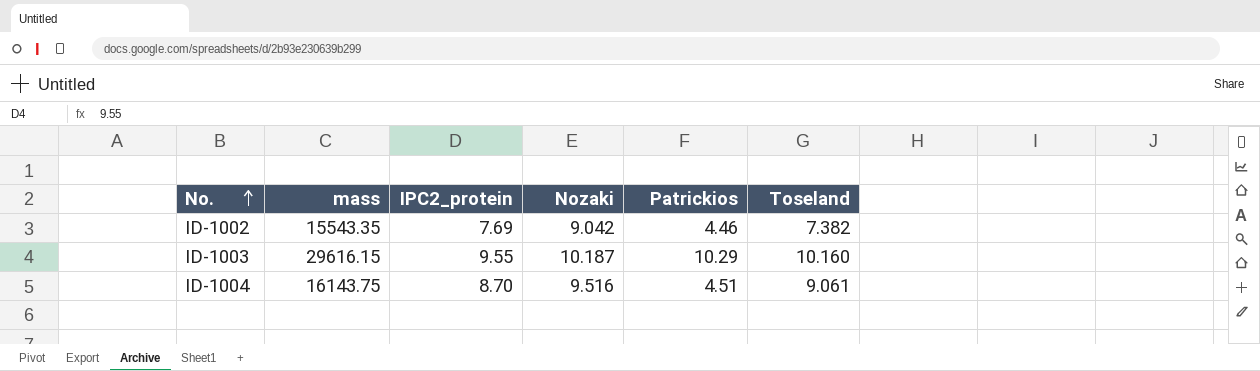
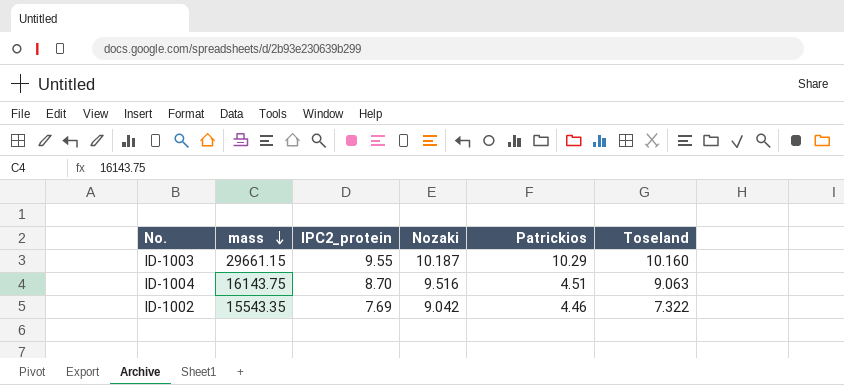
row order: No. ascending -> mass descending
ID-1003 | mass: 29616.15 -> 29661.15
ID-1004 | Toseland: 9.061 -> 9.063
ID-1002 | Toseland: 7.382 -> 7.322

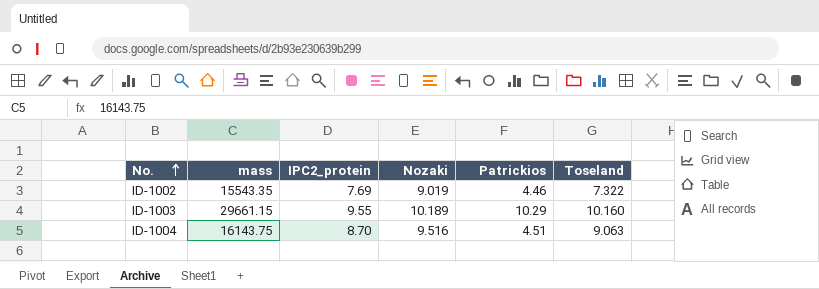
row order: mass descending -> No. ascending
ID-1002 | Nozaki: 9.042 -> 9.019
ID-1003 | Nozaki: 10.187 -> 10.189

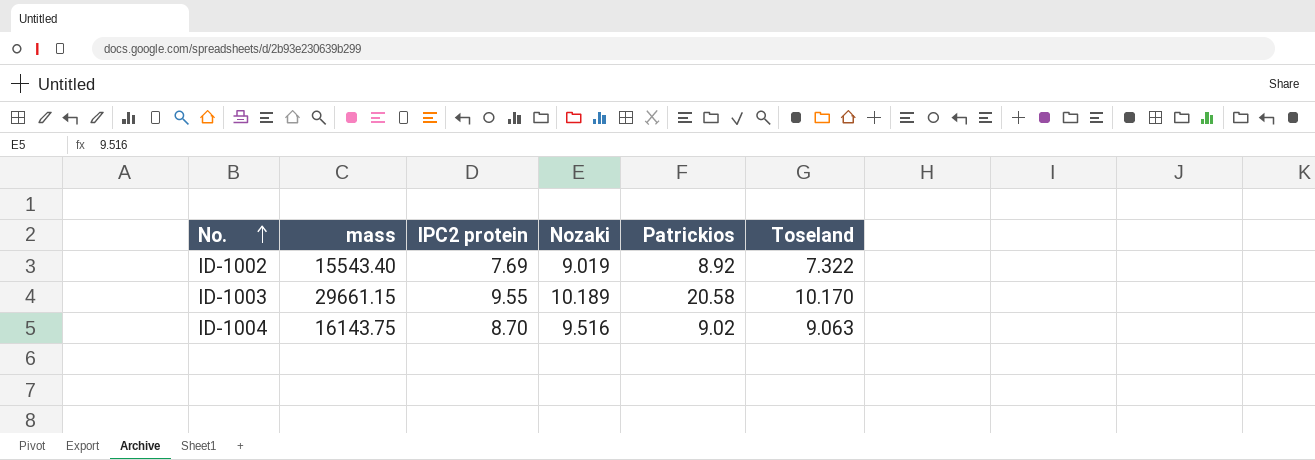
column name: IPC2_protein -> IPC2 protein
ID-1002 | mass: 15543.35 -> 15543.40
ID-1002 | Patrickios: 4.46 -> 8.92
ID-1003 | Patrickios: 10.29 -> 20.58
ID-1003 | Toseland: 10.160 -> 10.170
ID-1004 | Patrickios: 4.51 -> 9.02

